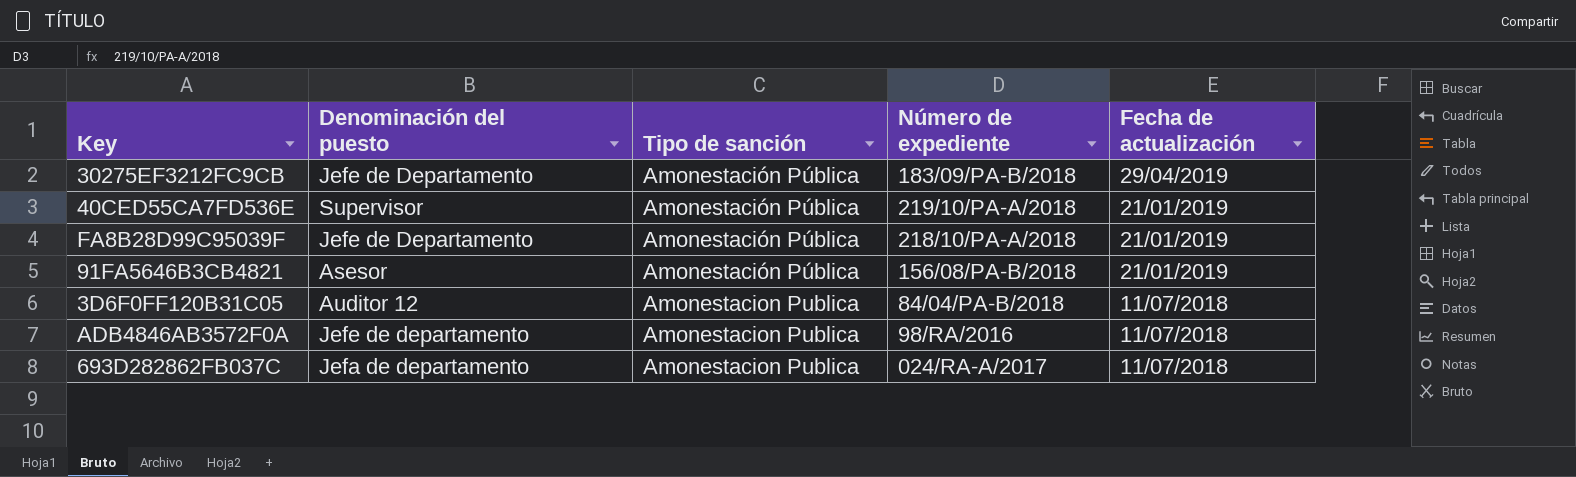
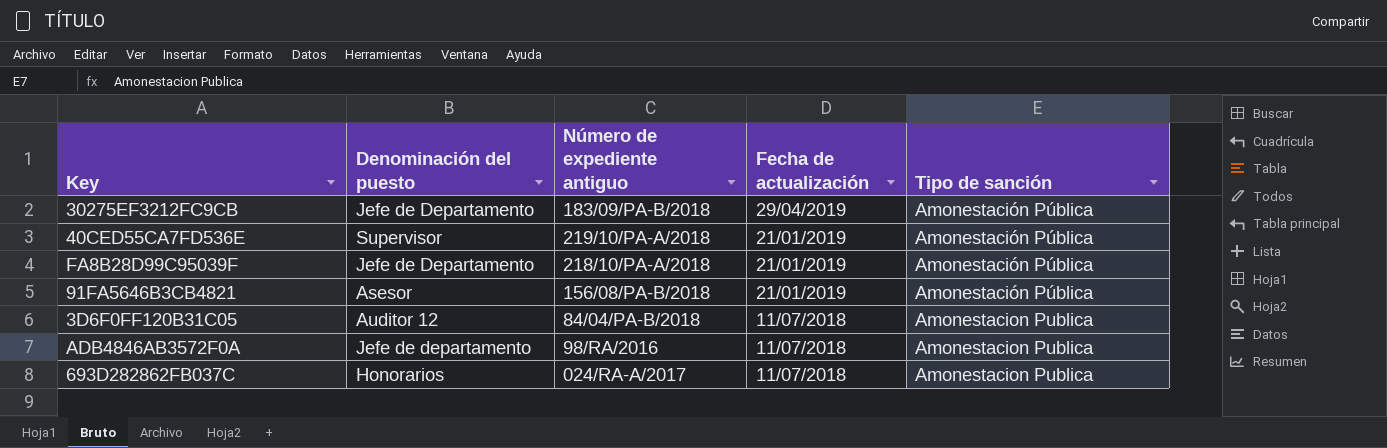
column name: Número de expediente -> Número de expediente antiguo
column Tipo de sanción | position: 3 -> 5
693D282862FB037C | Denominación del puesto: Jefa de departamento -> Honorarios

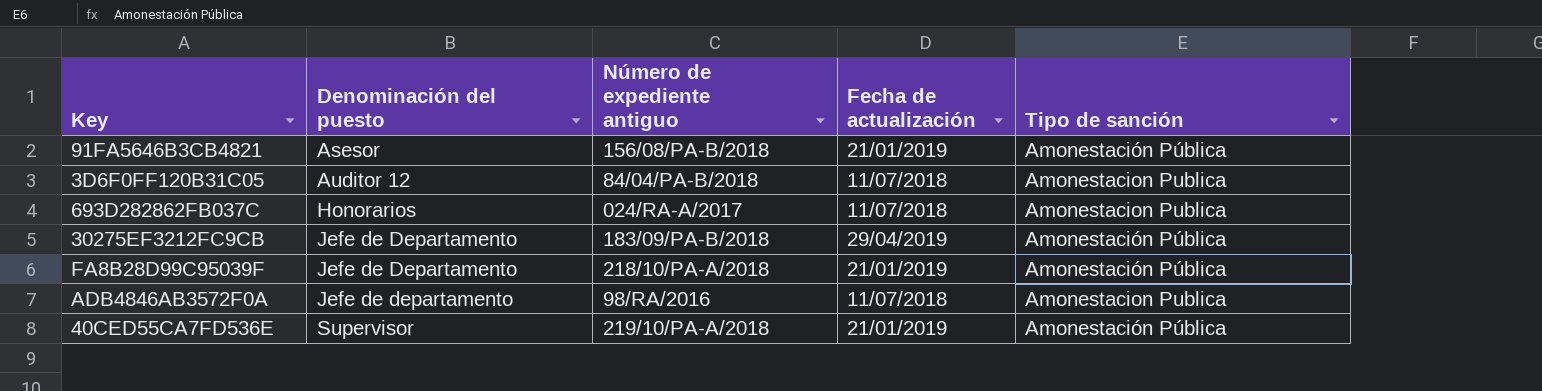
row order: Fecha de actualización descending -> Denominación del puesto ascending

